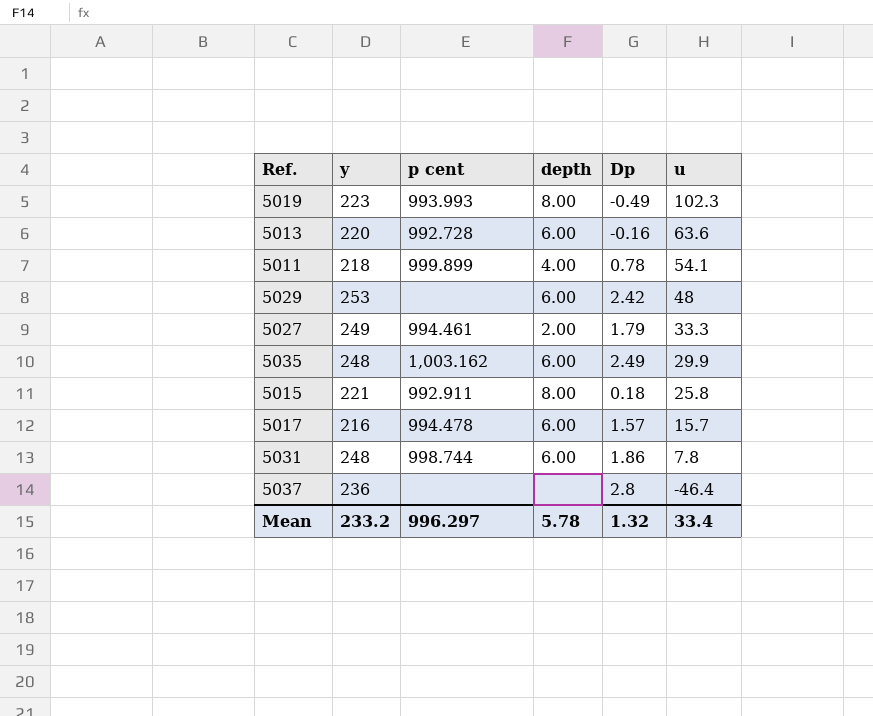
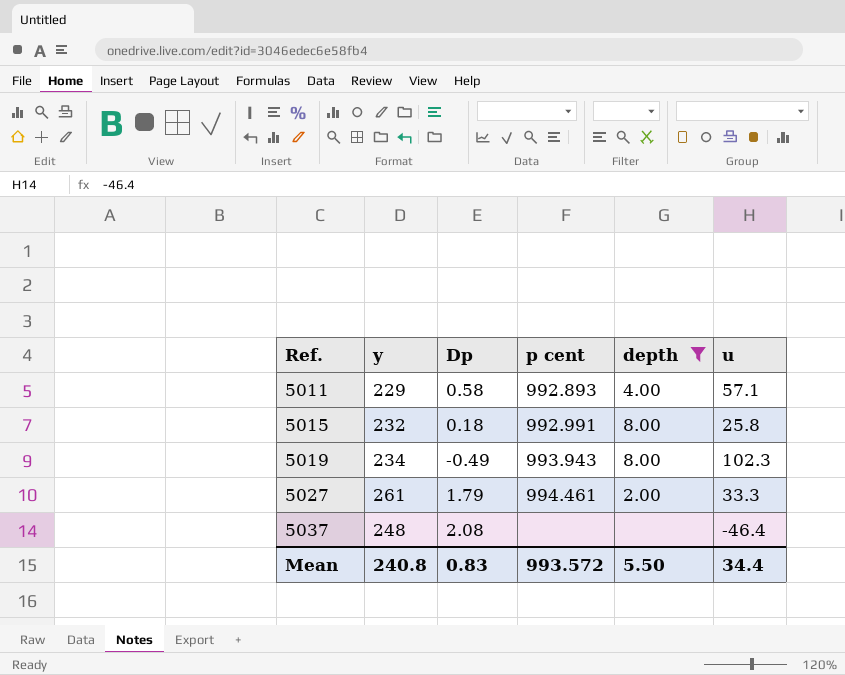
filter: none -> depth != 6.00
row order: u descending -> Ref. ascending
column Dp | position: 5 -> 3
5011 | y: 218 -> 229
5011 | Dp: 0.78 -> 0.58
5011 | p cent: 999.899 -> 992.893
5011 | u: 54.1 -> 57.1
5015 | y: 221 -> 232
5015 | p cent: 992.911 -> 992.991
5019 | y: 223 -> 234
5019 | p cent: 993.993 -> 993.943
5027 | y: 249 -> 261
5037 | y: 236 -> 248
5037 | Dp: 2.8 -> 2.08
Mean | y: 233.2 -> 240.8
Mean | Dp: 1.32 -> 0.83
Mean | p cent: 996.297 -> 993.572
Mean | depth: 5.78 -> 5.50
Mean | u: 33.4 -> 34.4

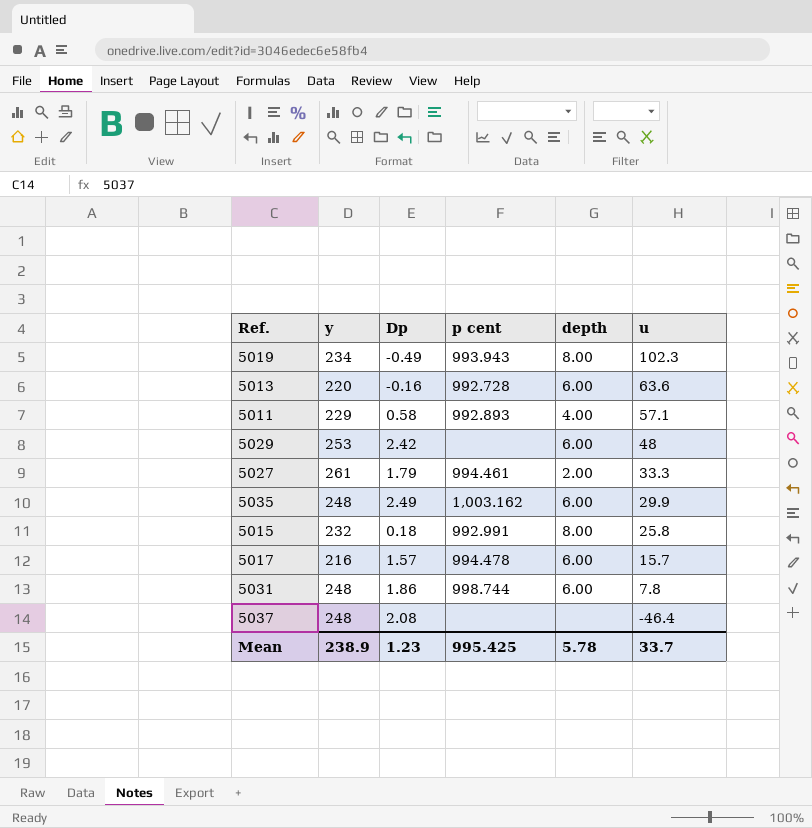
filter: depth != 6.00 -> none
row order: Ref. ascending -> u descending
Mean | y: 240.8 -> 238.9
Mean | Dp: 0.83 -> 1.23
Mean | p cent: 993.572 -> 995.425
Mean | depth: 5.50 -> 5.78
Mean | u: 34.4 -> 33.7

